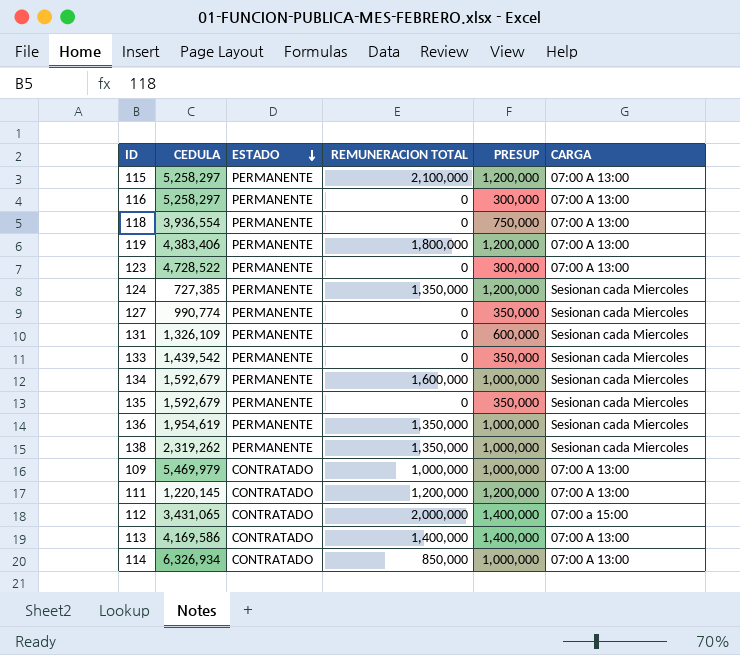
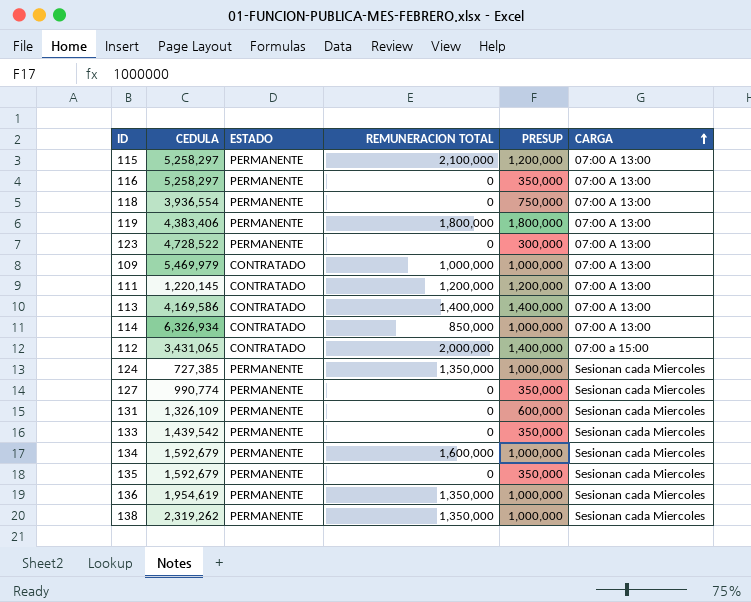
row order: ESTADO descending -> CARGA ascending
116 | PRESUP: 300,000 -> 350,000
119 | PRESUP: 1,200,000 -> 1,800,000
124 | PRESUP: 1,200,000 -> 1,000,000

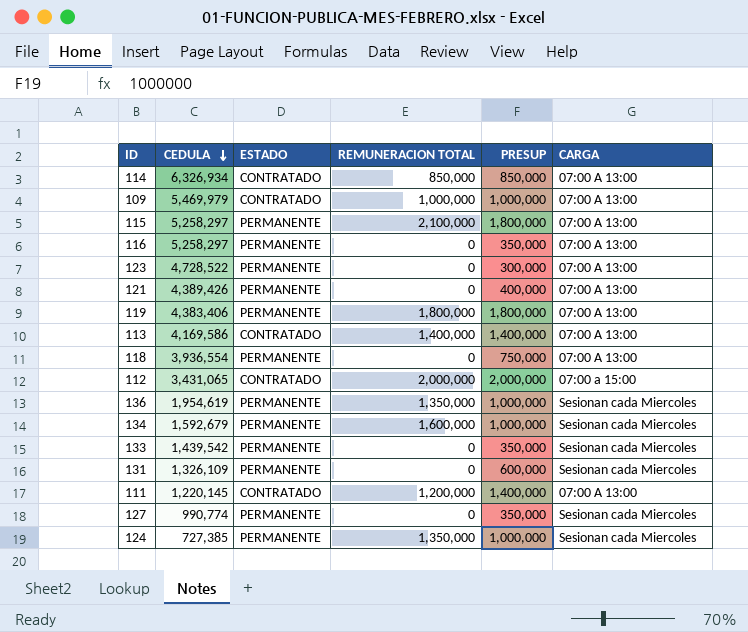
row order: CARGA ascending -> CEDULA descending
row 135: 1,592,679 | PERMANENTE | 0 | 350,000 | Sesionan cada Miercoles -> none
row 138: 2,319,262 | PERMANENTE | 1,350,000 | 1,000,000 | Sesionan cada Miercoles -> none
114 | PRESUP: 1,000,000 -> 850,000
115 | PRESUP: 1,200,000 -> 1,800,000
row 121: none -> 4,389,426 | PERMANENTE | 0 | 400,000 | 07:00 A 13:00
112 | PRESUP: 1,400,000 -> 2,000,000
111 | PRESUP: 1,200,000 -> 1,400,000

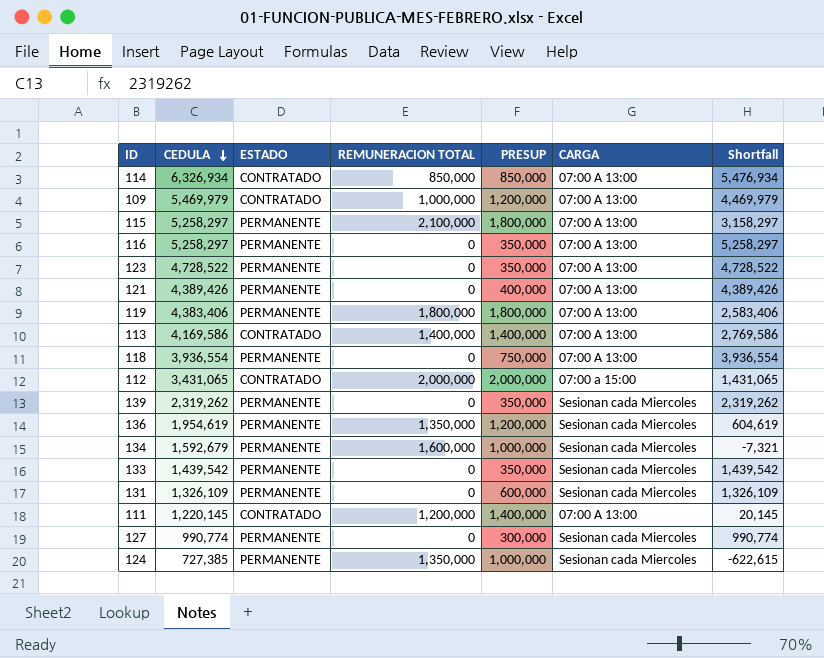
column Shortfall | formula: none -> [CEDULA] - [REMUNERACION TOTAL]
109 | PRESUP: 1,000,000 -> 1,200,000
123 | PRESUP: 300,000 -> 350,000
row 139: none -> 2,319,262 | PERMANENTE | 0 | 350,000 | Sesionan cada Miercoles | 2,319,262
136 | PRESUP: 1,000,000 -> 1,200,000
127 | PRESUP: 350,000 -> 300,000

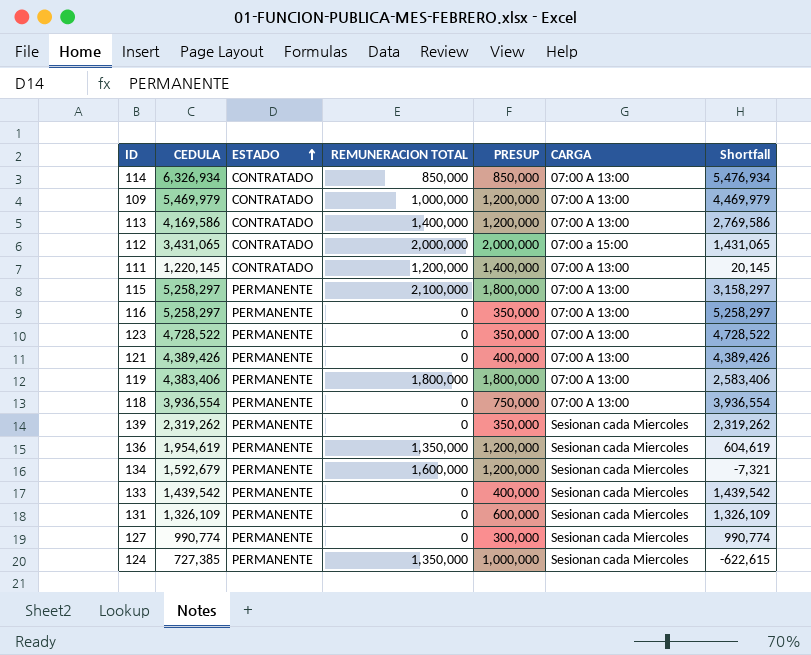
row order: CEDULA descending -> ESTADO ascending
113 | PRESUP: 1,400,000 -> 1,200,000
134 | PRESUP: 1,000,000 -> 1,200,000
133 | PRESUP: 350,000 -> 400,000

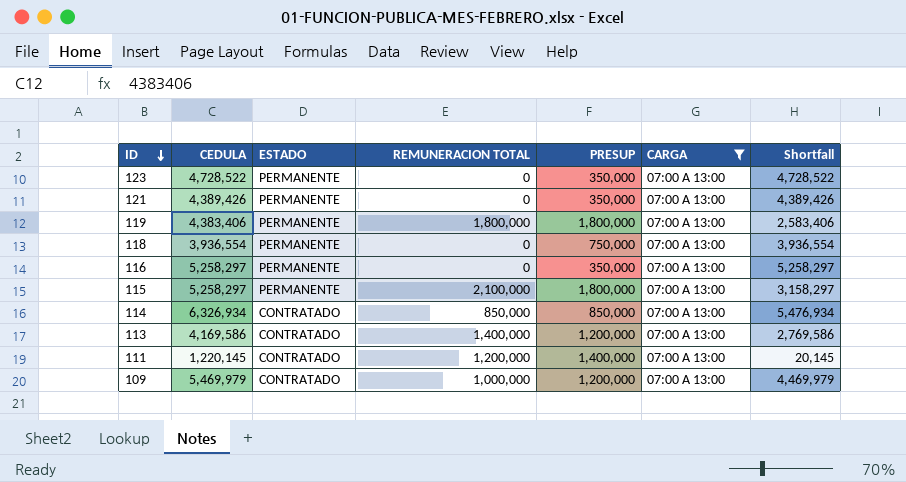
filter: none -> CARGA = 07:00 A 13:00
row order: ESTADO ascending -> ID descending
121 | PRESUP: 400,000 -> 350,000

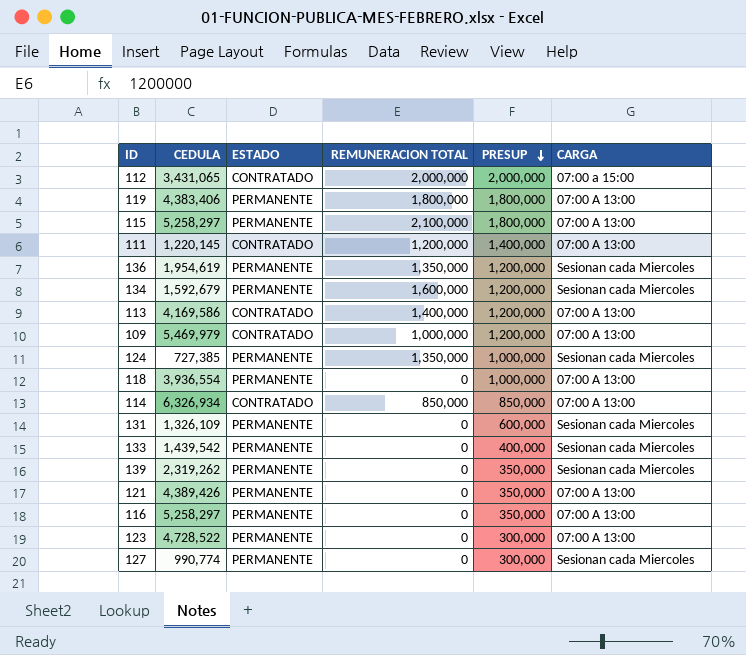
filter: CARGA = 07:00 A 13:00 -> none
row order: ID descending -> PRESUP descending
column Shortfall | formula: [CEDULA] - [REMUNERACION TOTAL] -> none
118 | PRESUP: 750,000 -> 1,000,000
123 | PRESUP: 350,000 -> 300,000

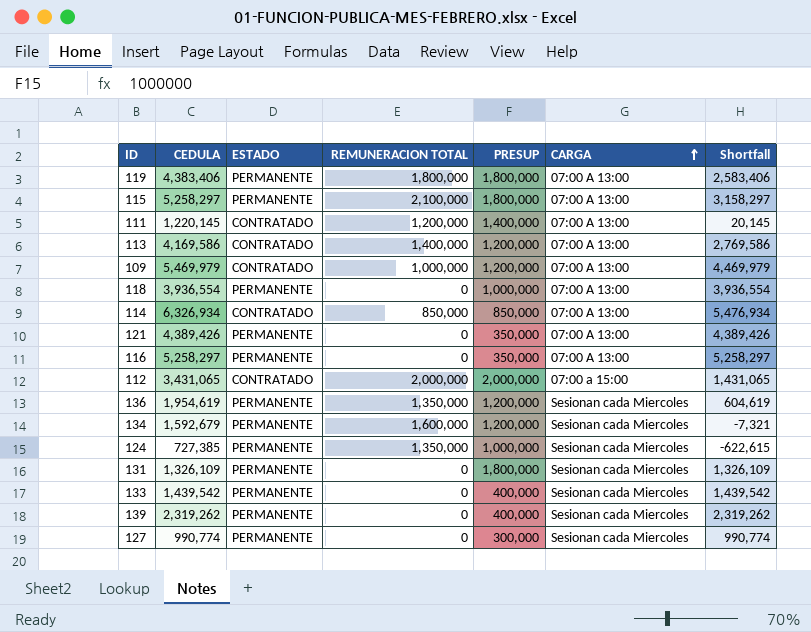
row order: PRESUP descending -> CARGA ascending
column Shortfall | formula: none -> [CEDULA] - [REMUNERACION TOTAL]
row 123: 4,728,522 | PERMANENTE | 0 | 300,000 | 07:00 A 13:00 -> none
131 | PRESUP: 600,000 -> 1,800,000
139 | PRESUP: 350,000 -> 400,000

